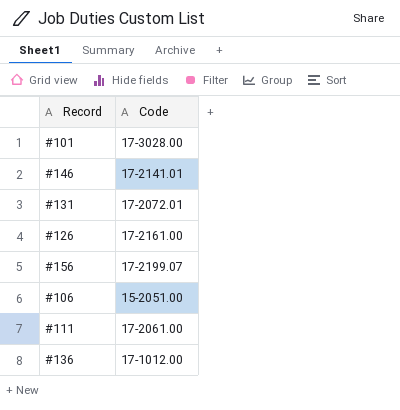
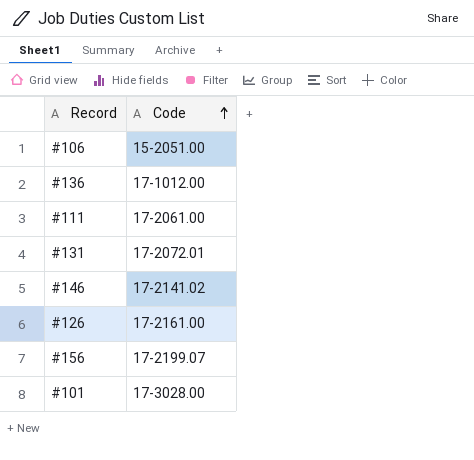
row order: none -> Code ascending
#146 | Code: 17-2141.01 -> 17-2141.02

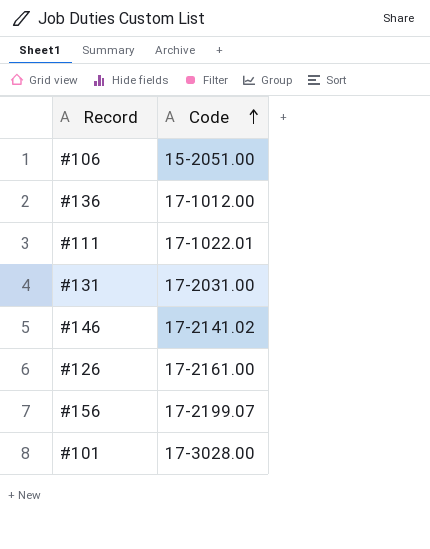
#111 | Code: 17-2061.00 -> 17-1022.01
#131 | Code: 17-2072.01 -> 17-2031.00

